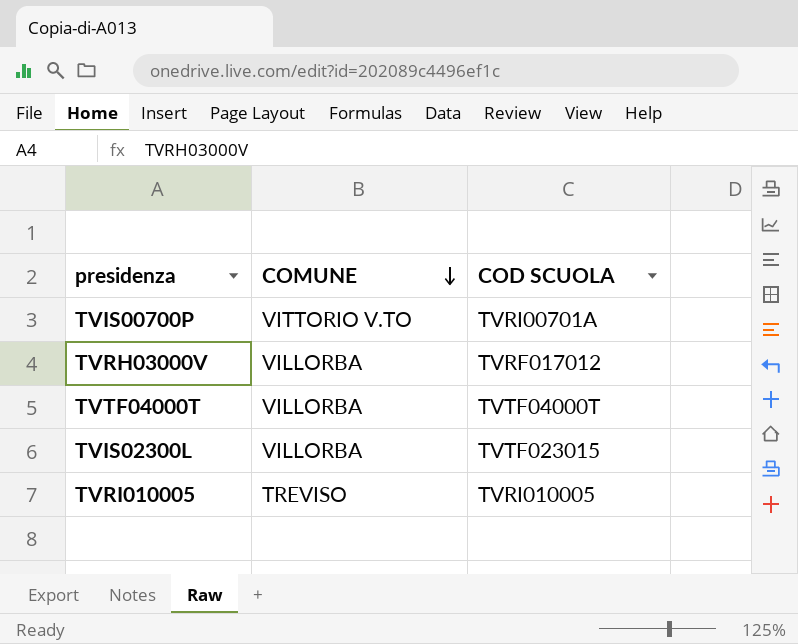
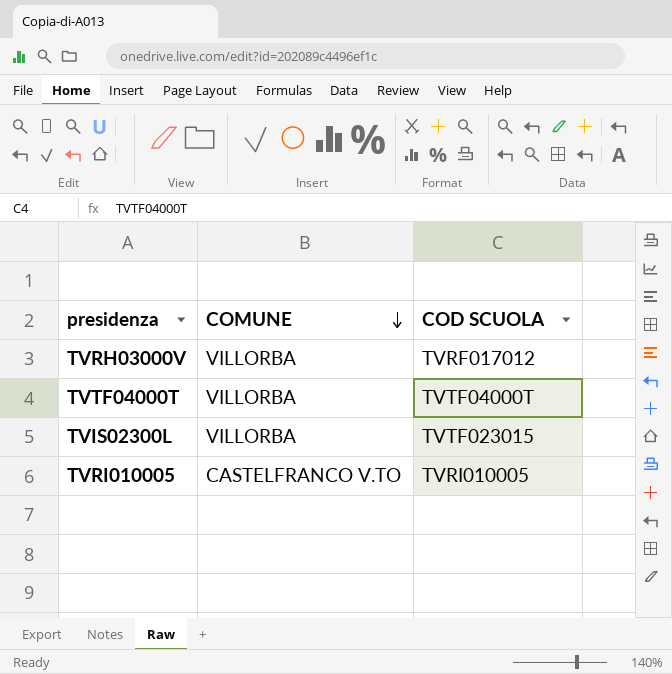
row TVIS00700P: VITTORIO V.TO | TVRI00701A -> none
TVRI010005 | COMUNE: TREVISO -> CASTELFRANCO V.TO

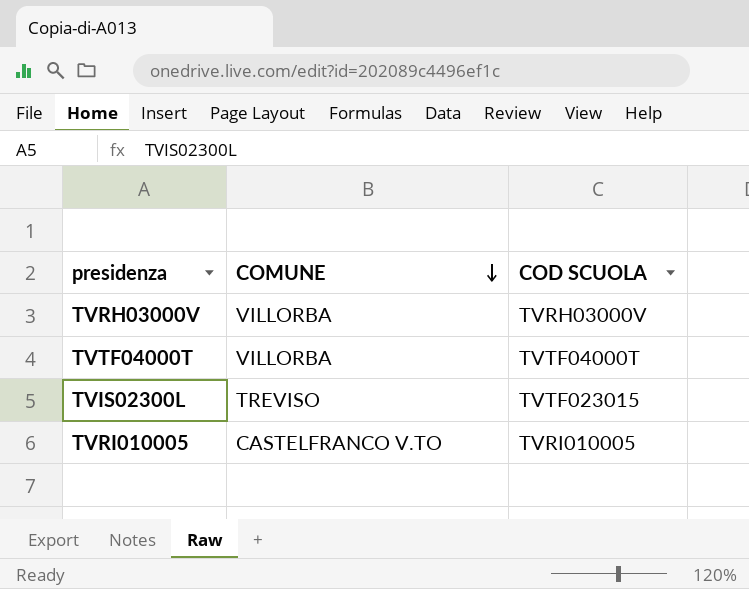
TVRH03000V | COD SCUOLA: TVRF017012 -> TVRH03000V
TVIS02300L | COMUNE: VILLORBA -> TREVISO

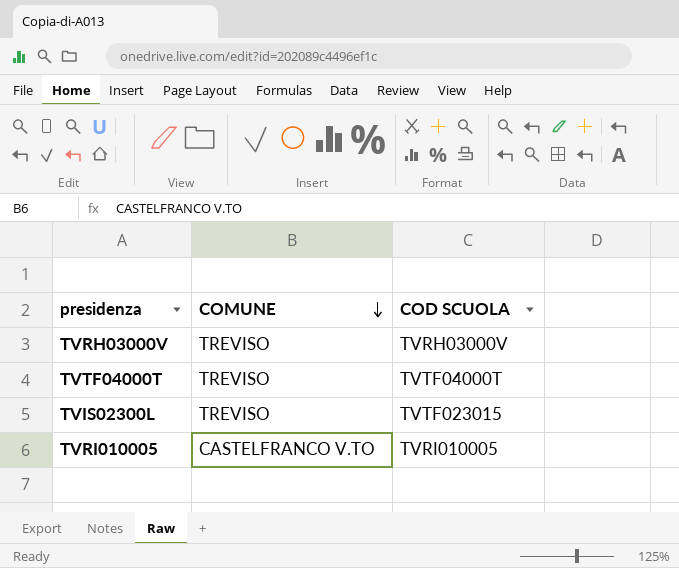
TVRH03000V | COMUNE: VILLORBA -> TREVISO
TVTF04000T | COMUNE: VILLORBA -> TREVISO

